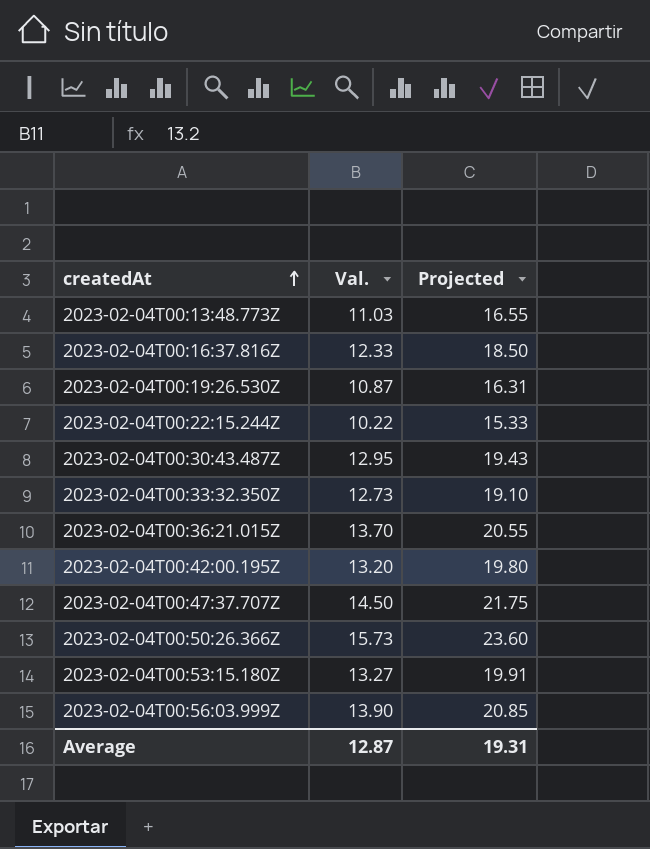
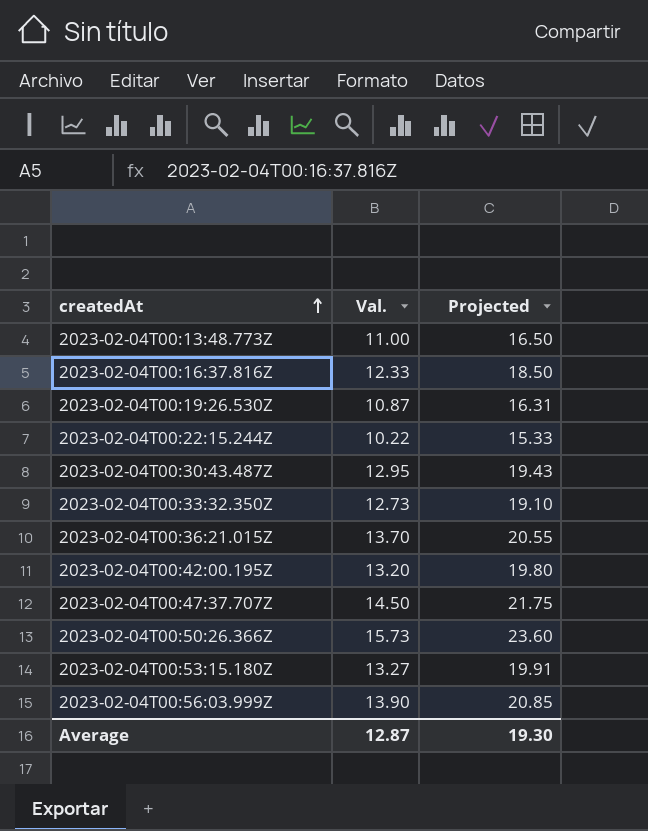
2023-02-04T00:13:48.773Z | Val.: 11.03 -> 11.00
2023-02-04T00:13:48.773Z | Projected: 16.55 -> 16.50
Average | Projected: 19.31 -> 19.30

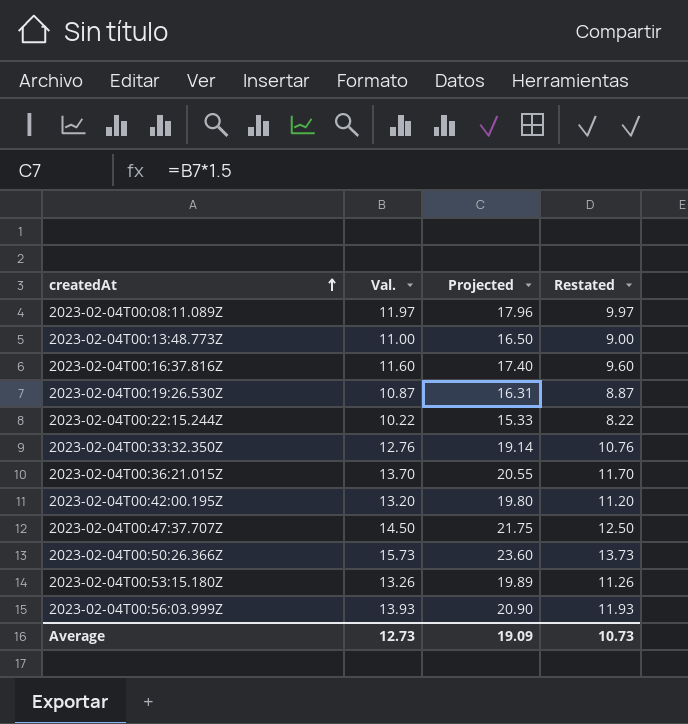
column Restated | formula: none -> [Val.] - 2
row 2023-02-04T00:30:43.487Z: 12.95 | 19.43 -> none
row 2023-02-04T00:08:11.089Z: none -> 11.97 | 17.96 | 9.97
2023-02-04T00:16:37.816Z | Val.: 12.33 -> 11.60
2023-02-04T00:16:37.816Z | Projected: 18.50 -> 17.40
2023-02-04T00:33:32.350Z | Val.: 12.73 -> 12.76
2023-02-04T00:33:32.350Z | Projected: 19.10 -> 19.14
2023-02-04T00:53:15.180Z | Val.: 13.27 -> 13.26
2023-02-04T00:53:15.180Z | Projected: 19.91 -> 19.89
2023-02-04T00:56:03.999Z | Val.: 13.90 -> 13.93
2023-02-04T00:56:03.999Z | Projected: 20.85 -> 20.90
Average | Val.: 12.87 -> 12.73
Average | Projected: 19.30 -> 19.09

